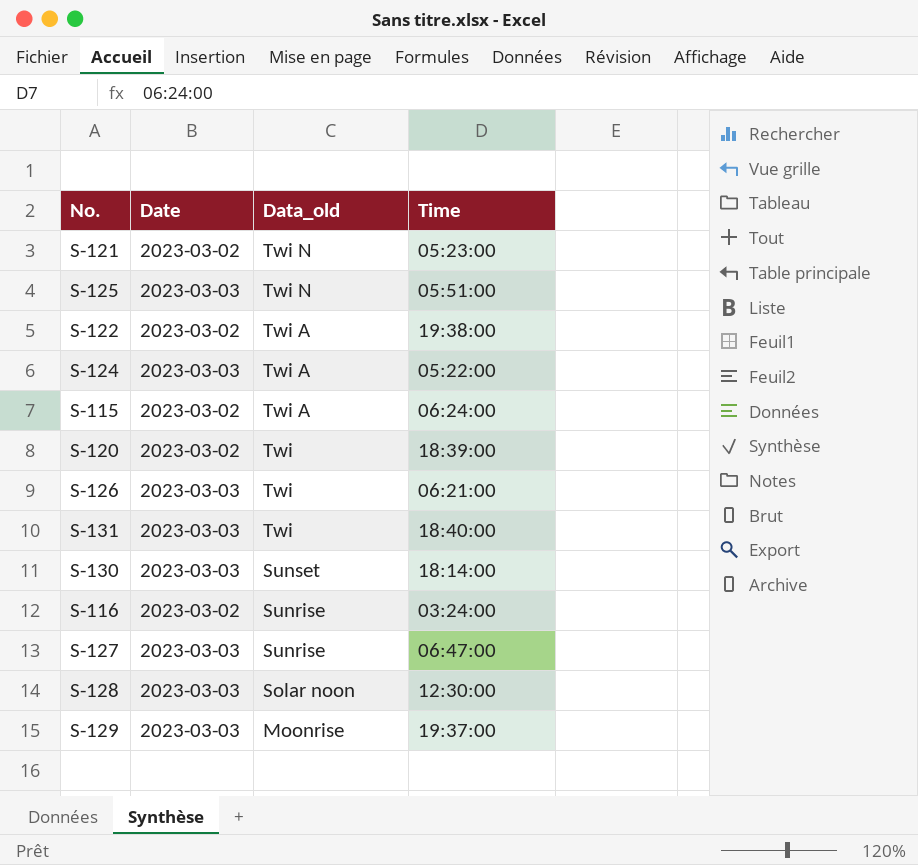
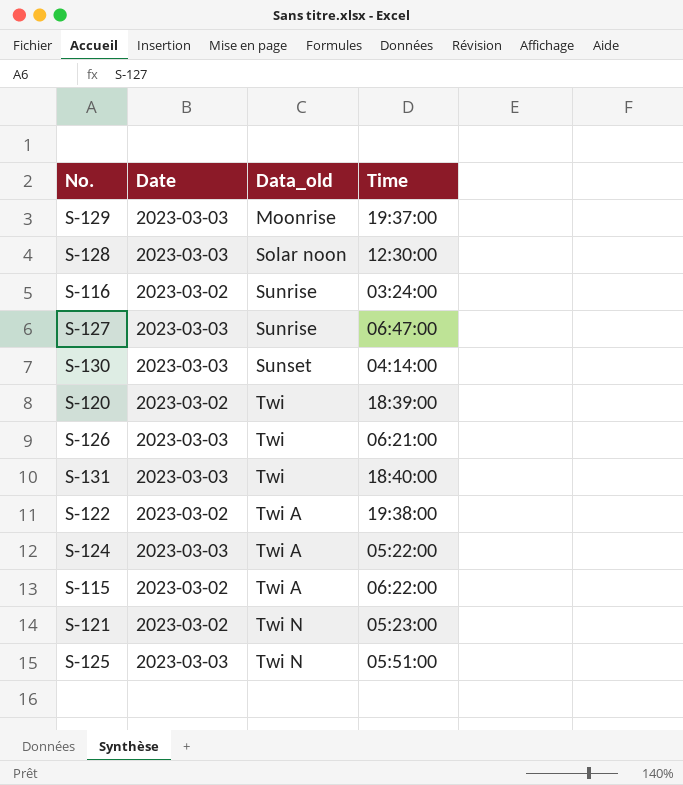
row order: Data_old descending -> Data_old ascending
S-130 | Time: 18:14:00 -> 04:14:00
S-115 | Time: 06:24:00 -> 06:22:00

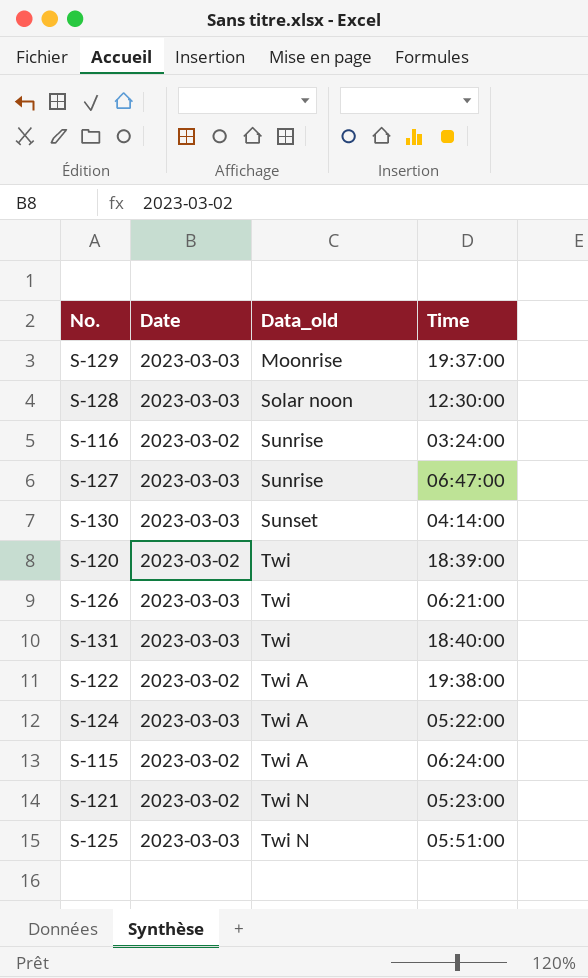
S-115 | Time: 06:22:00 -> 06:24:00

